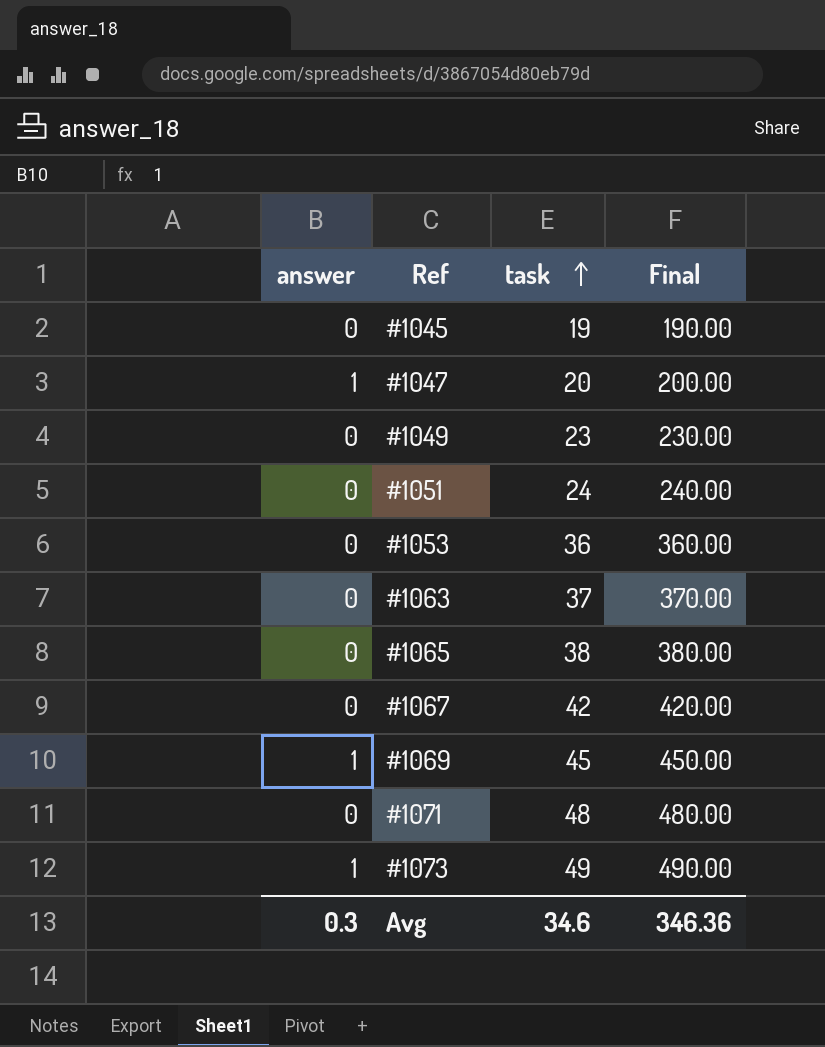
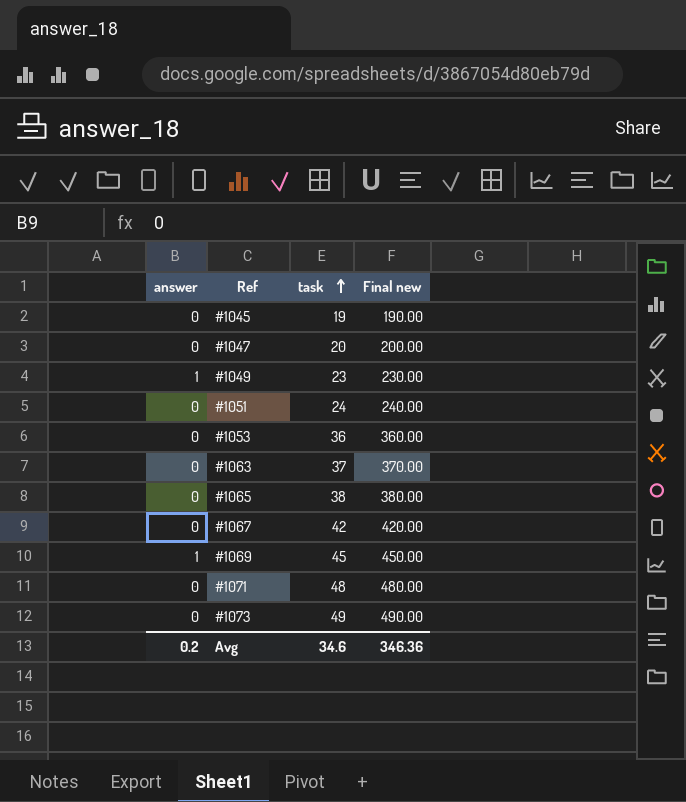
column name: Final -> Final new
#1047 | answer: 1 -> 0
#1049 | answer: 0 -> 1
#1073 | answer: 1 -> 0
Avg | answer: 0.3 -> 0.2

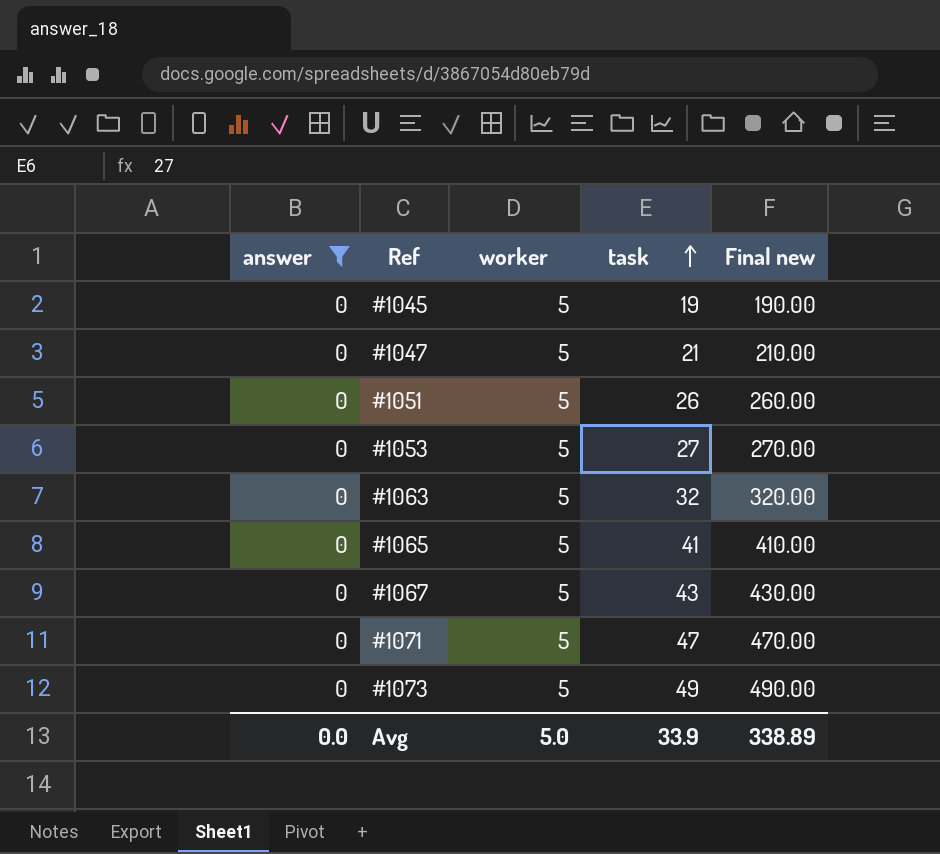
filter: none -> answer = 0
column worker | position: none -> 3
#1047 | task: 20 -> 21
#1047 | Final new: 200.00 -> 210.00
#1051 | task: 24 -> 26
#1051 | Final new: 240.00 -> 260.00
#1053 | task: 36 -> 27
#1053 | Final new: 360.00 -> 270.00
#1063 | task: 37 -> 32
#1063 | Final new: 370.00 -> 320.00
#1065 | task: 38 -> 41
#1065 | Final new: 380.00 -> 410.00
#1067 | task: 42 -> 43
#1067 | Final new: 420.00 -> 430.00
#1071 | task: 48 -> 47
#1071 | Final new: 480.00 -> 470.00
Avg | answer: 0.2 -> 0.0
Avg | task: 34.6 -> 33.9
Avg | Final new: 346.36 -> 338.89

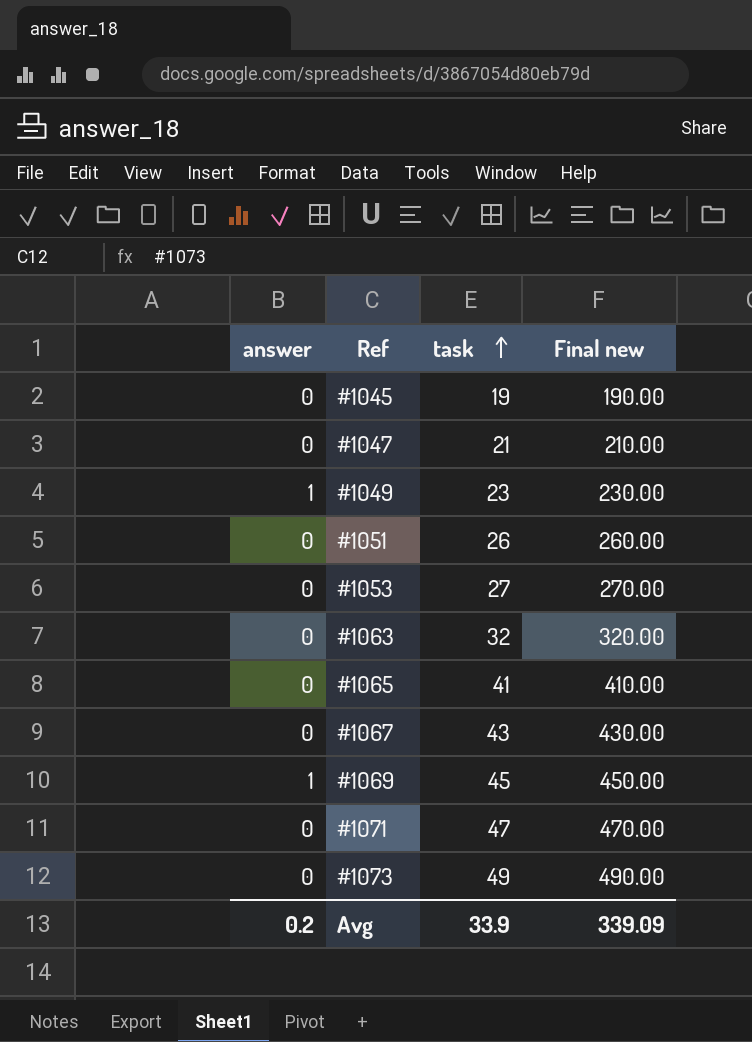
filter: answer = 0 -> none
column worker | position: 3 -> none
Avg | answer: 0.0 -> 0.2
Avg | Final new: 338.89 -> 339.09

